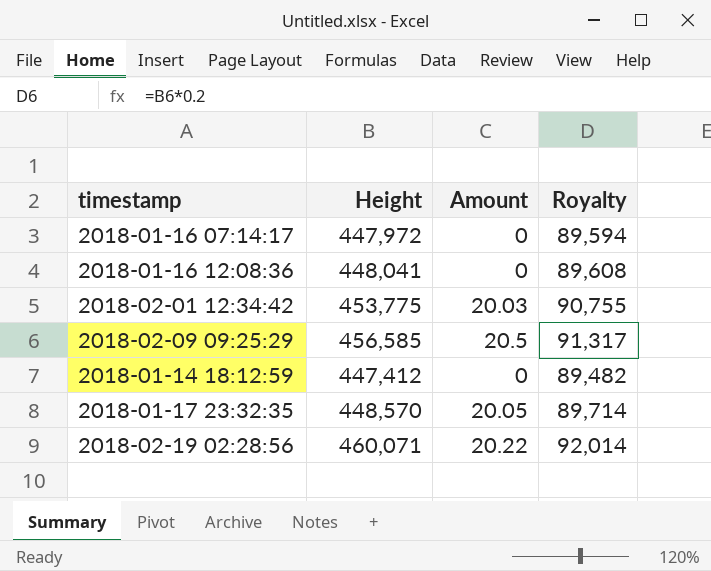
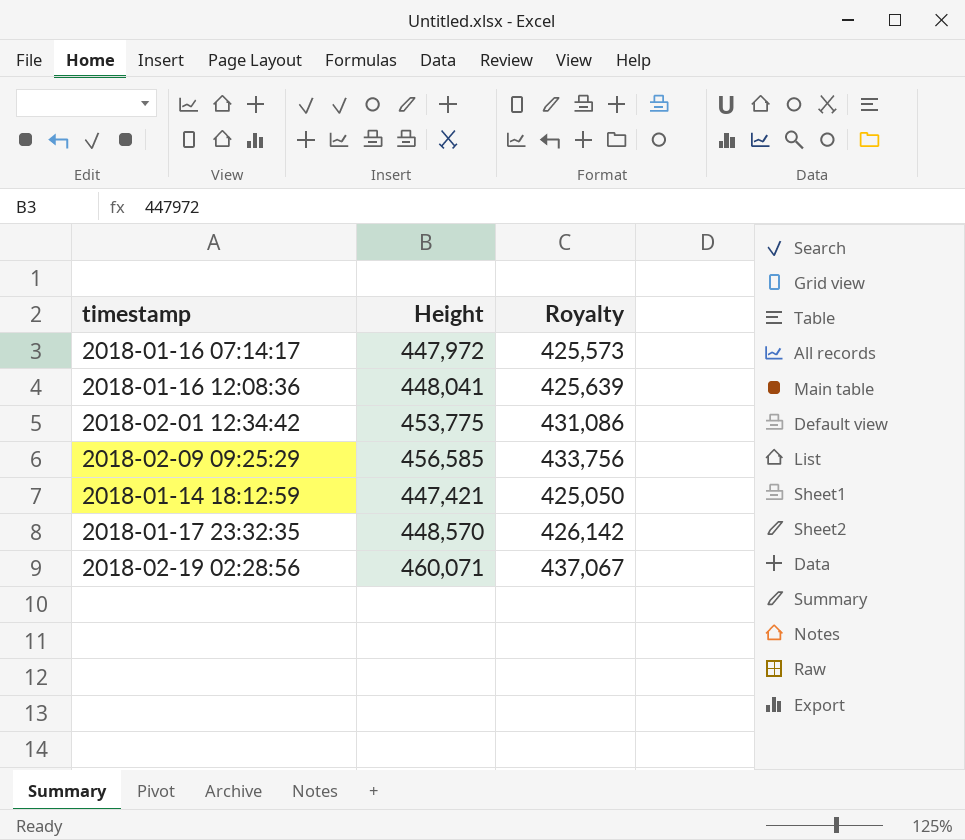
column Amount | position: 3 -> none
column Royalty | formula: [Height] * 0.2 -> [Height] * 0.95
2018-01-14 18:12:59 | Height: 447,412 -> 447,421

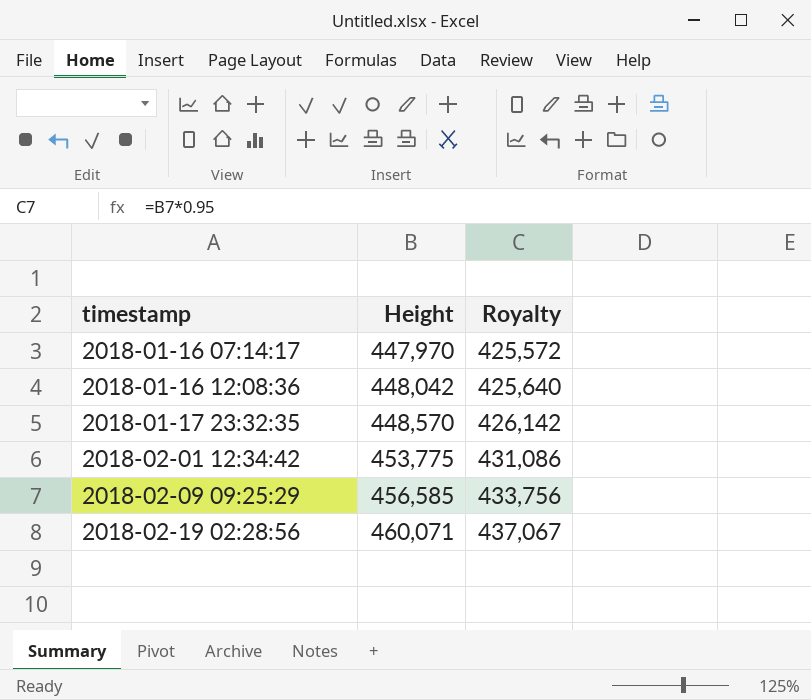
row order: none -> timestamp ascending
row 2018-01-14 18:12:59: 447,421 | 425,050 -> none
2018-01-16 07:14:17 | Height: 447,972 -> 447,970
2018-01-16 07:14:17 | Royalty: 425,573 -> 425,572
2018-01-16 12:08:36 | Height: 448,041 -> 448,042
2018-01-16 12:08:36 | Royalty: 425,639 -> 425,640

